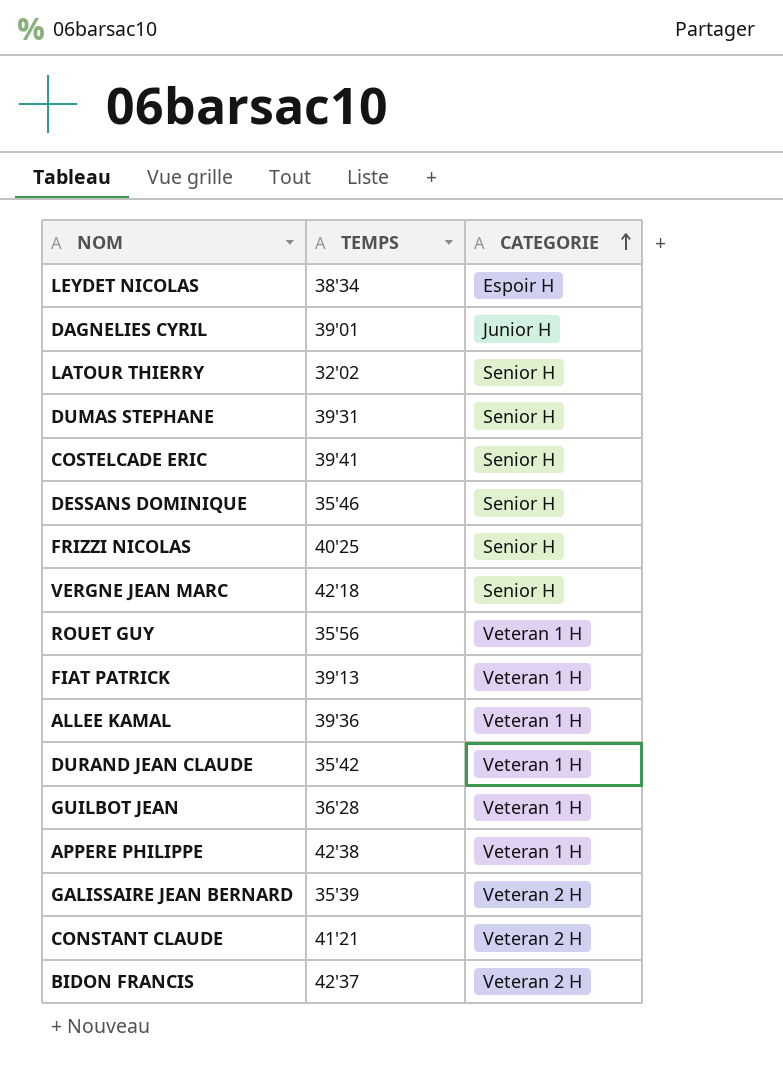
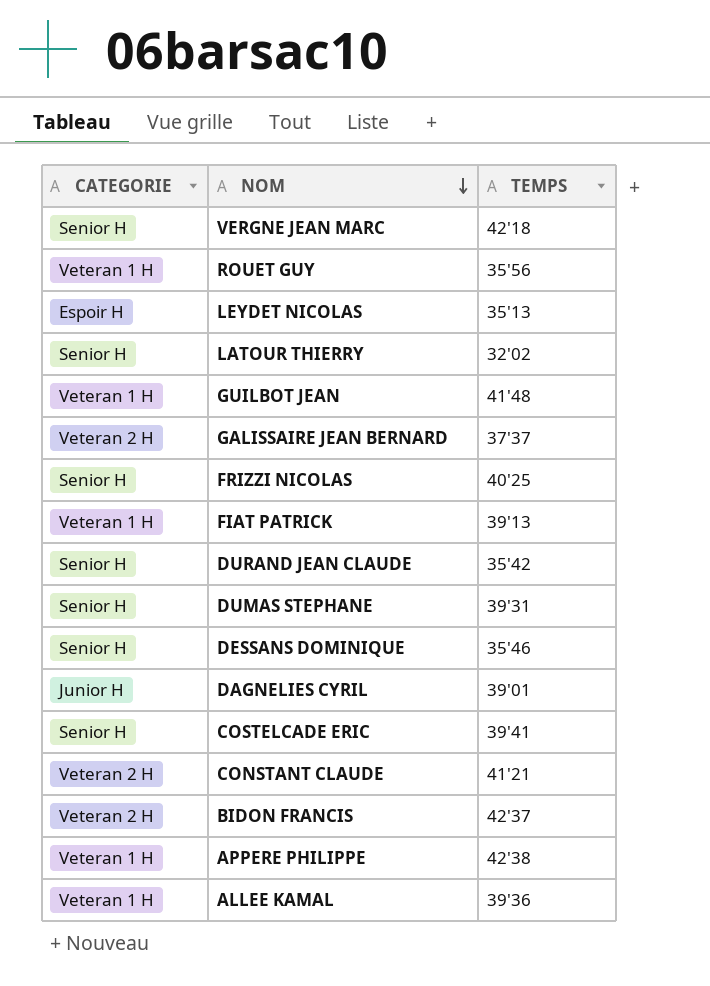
row order: CATEGORIE ascending -> NOM descending
column CATEGORIE | position: 3 -> 1
LEYDET NICOLAS | TEMPS: 38'34 -> 35'13
GUILBOT JEAN | TEMPS: 36'28 -> 41'48
GALISSAIRE JEAN BERNARD | TEMPS: 35'39 -> 37'37
DURAND JEAN CLAUDE | CATEGORIE: Veteran 1 H -> Senior H

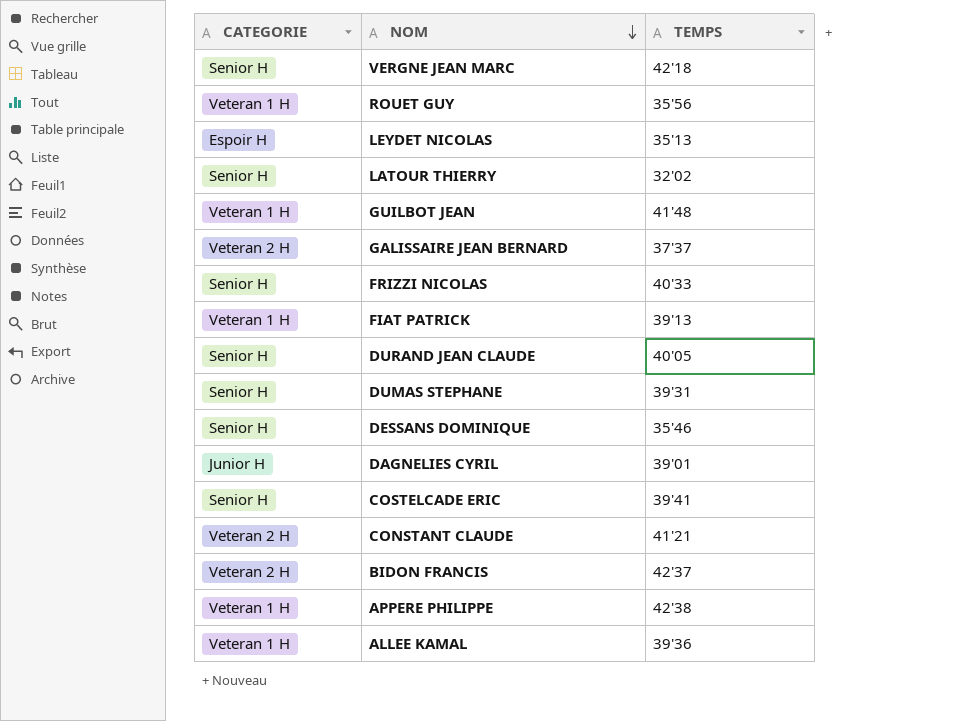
FRIZZI NICOLAS | TEMPS: 40'25 -> 40'33
DURAND JEAN CLAUDE | TEMPS: 35'42 -> 40'05

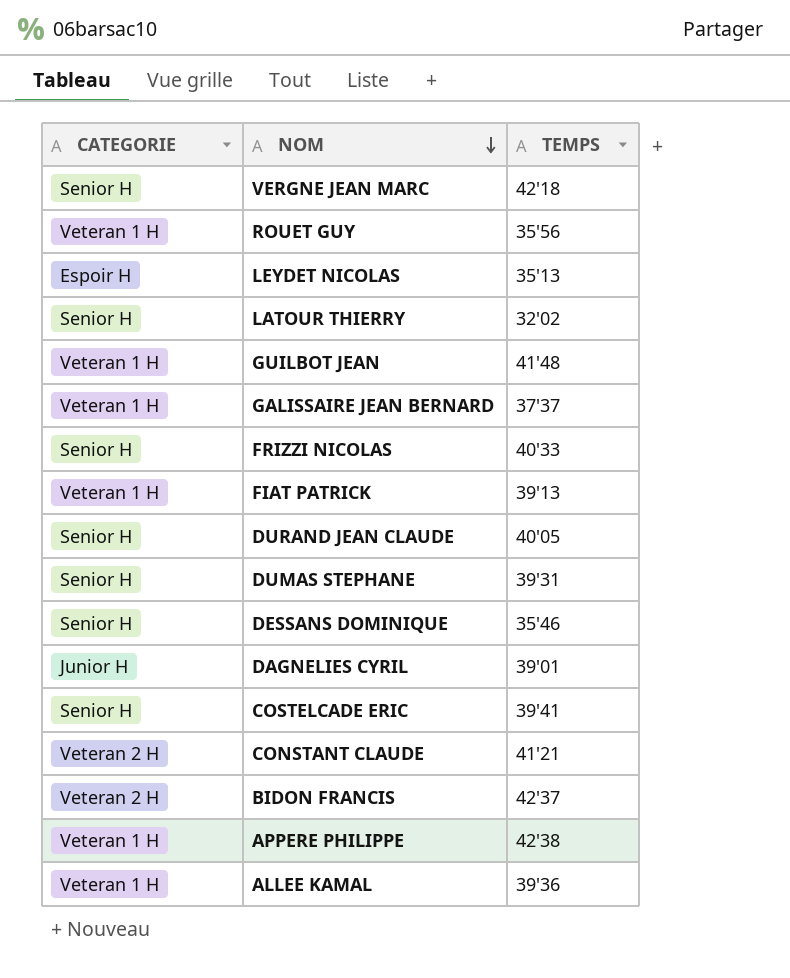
GALISSAIRE JEAN BERNARD | CATEGORIE: Veteran 2 H -> Veteran 1 H

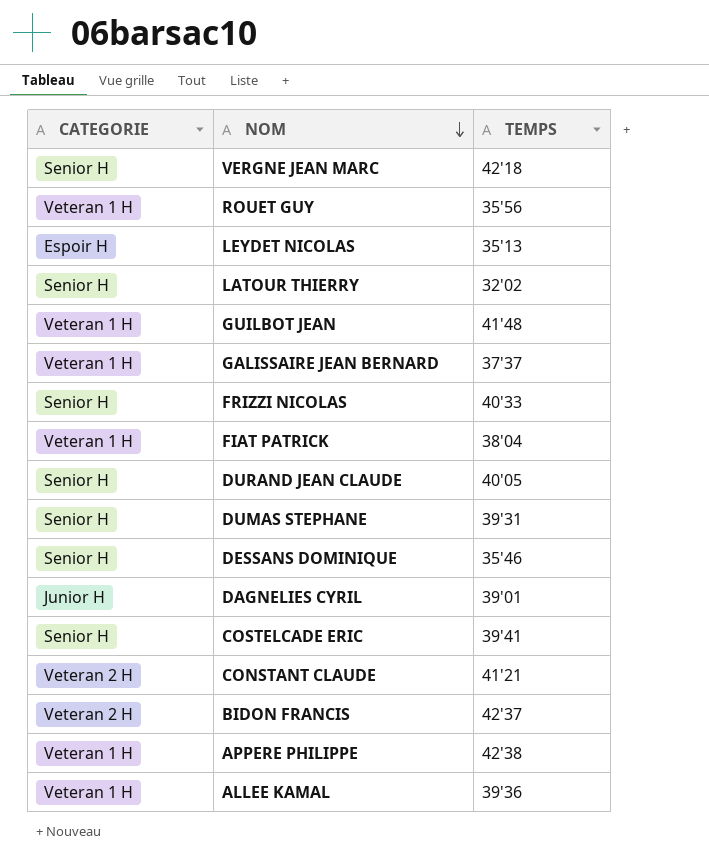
FIAT PATRICK | TEMPS: 39'13 -> 38'04

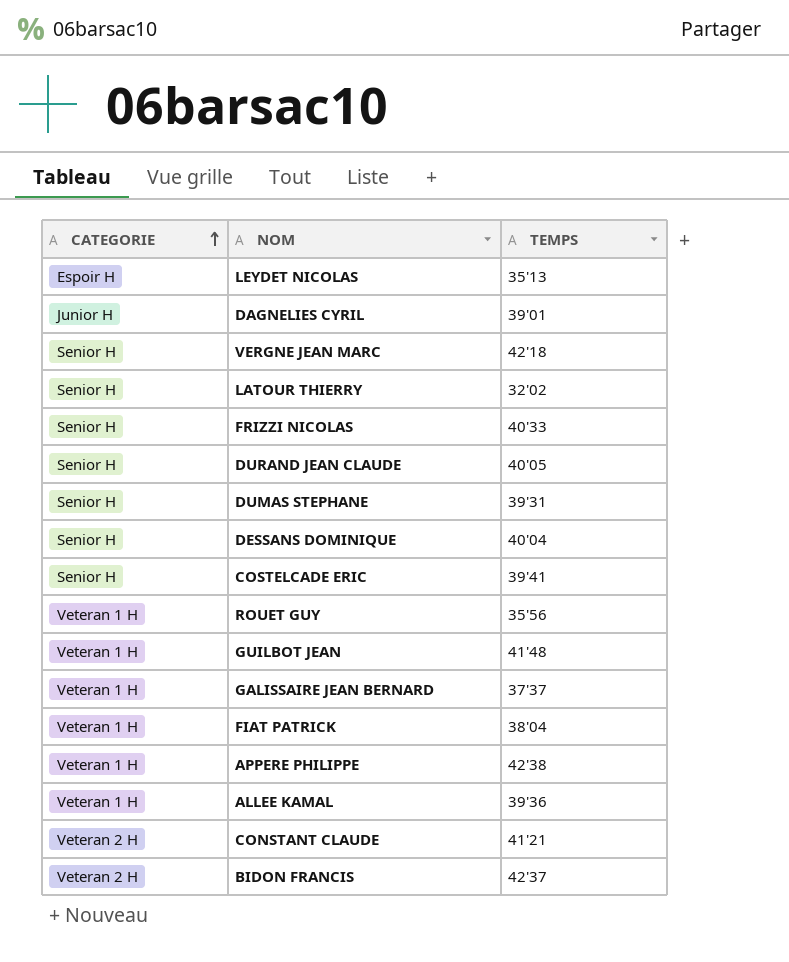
row order: NOM descending -> CATEGORIE ascending
DESSANS DOMINIQUE | TEMPS: 35'46 -> 40'04

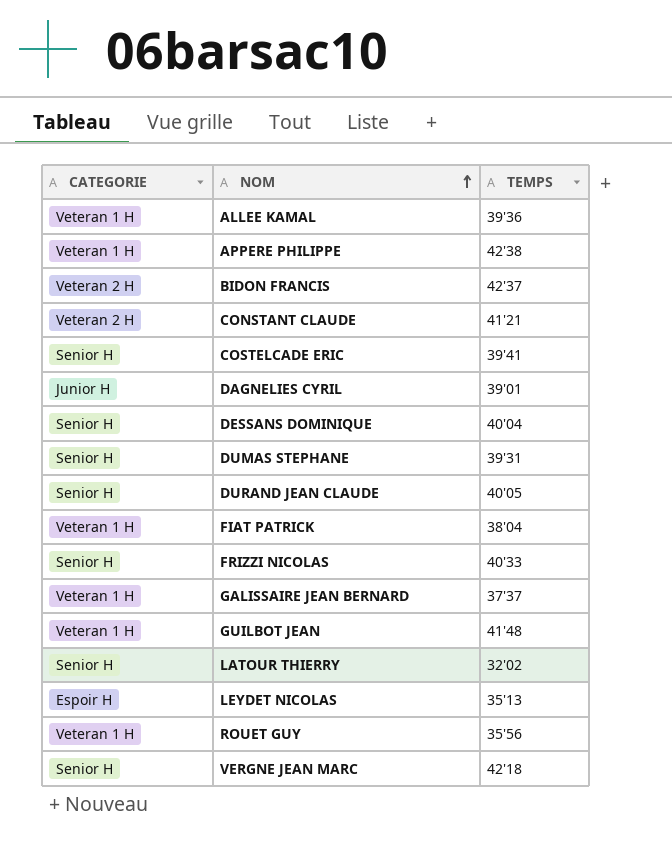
row order: CATEGORIE ascending -> NOM ascending

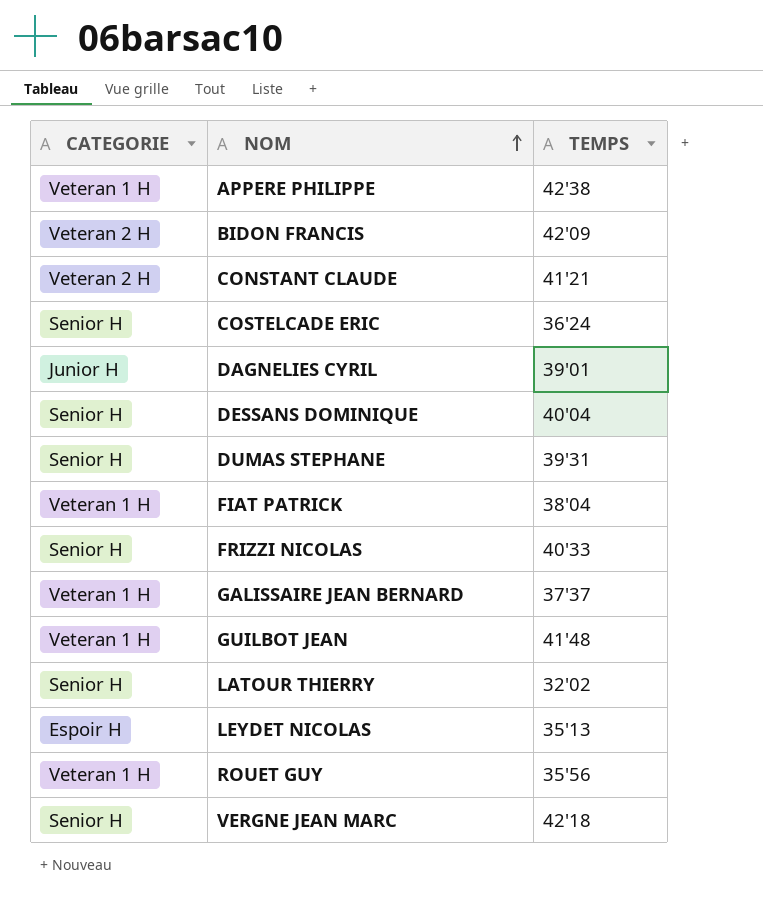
row ALLEE KAMAL: Veteran 1 H | 39'36 -> none
row DURAND JEAN CLAUDE: Senior H | 40'05 -> none
BIDON FRANCIS | TEMPS: 42'37 -> 42'09
COSTELCADE ERIC | TEMPS: 39'41 -> 36'24

